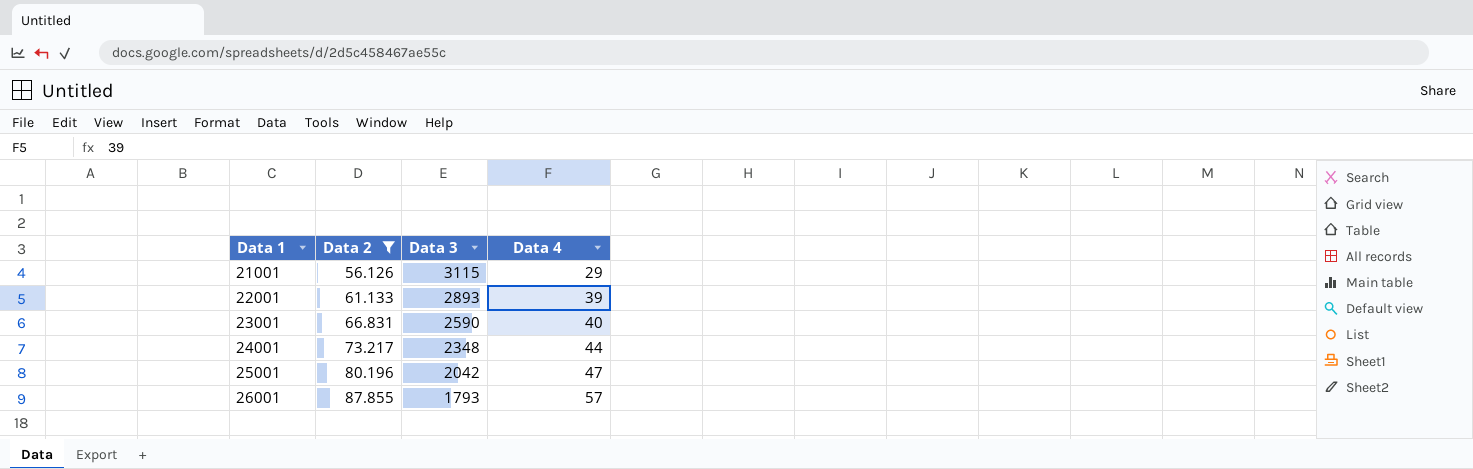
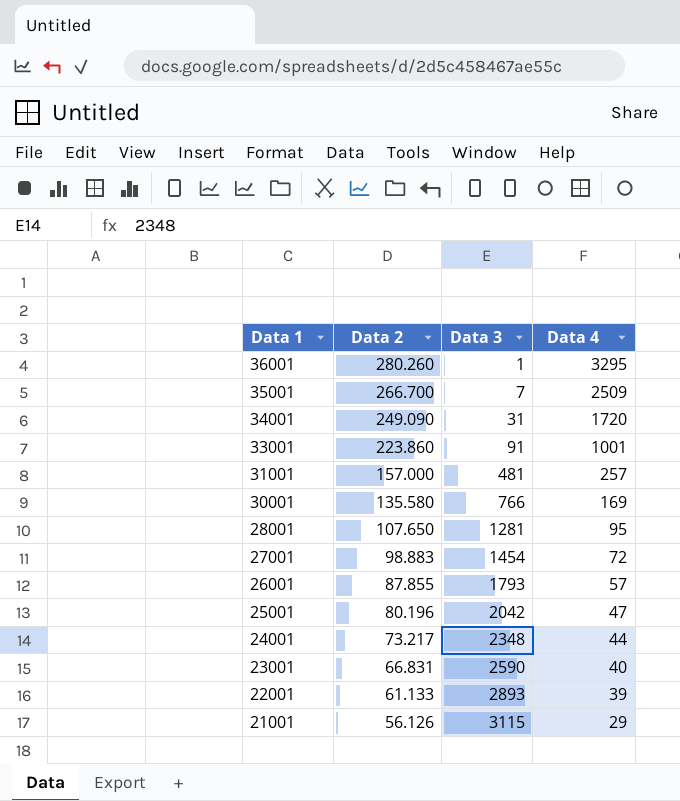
filter: Data 2 <= 87.855 -> none
row order: Data 1 ascending -> Data 1 descending

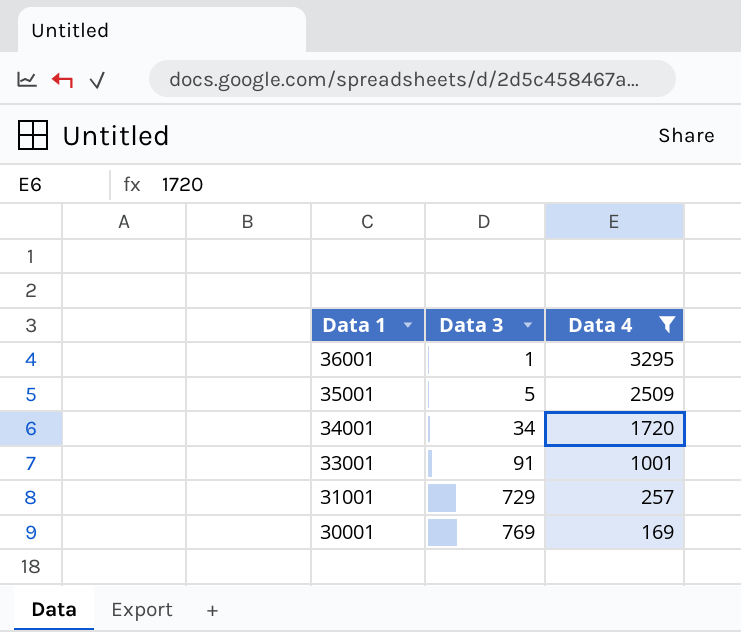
filter: none -> Data 4 >= 169
column Data 2 | position: 2 -> none
35001 | Data 3: 7 -> 5
34001 | Data 3: 31 -> 34
31001 | Data 3: 481 -> 729
30001 | Data 3: 766 -> 769

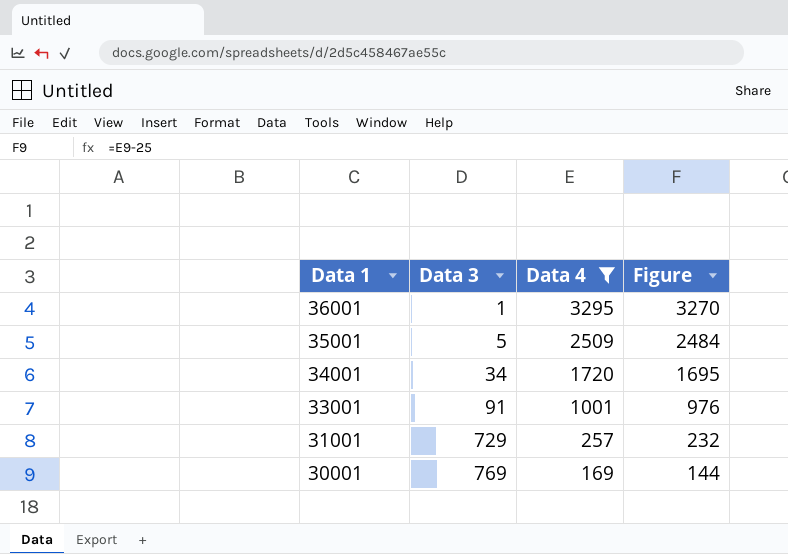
column Figure | formula: none -> [Data 4] - 25

